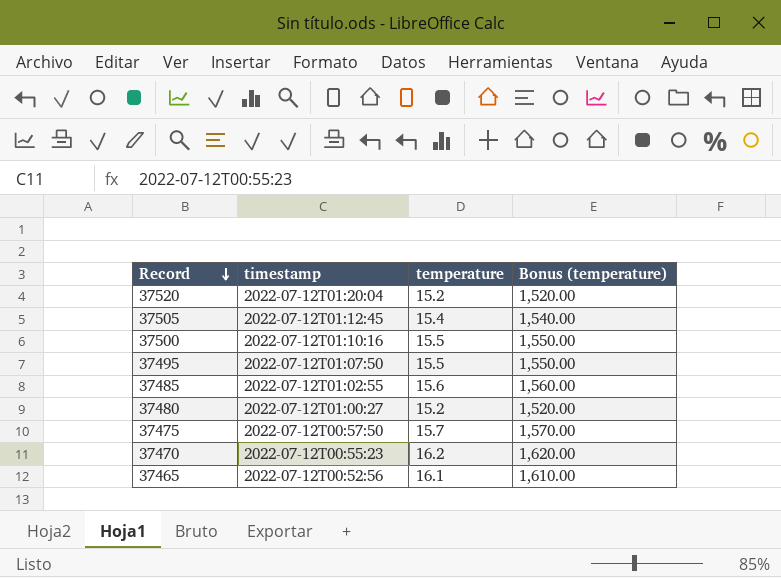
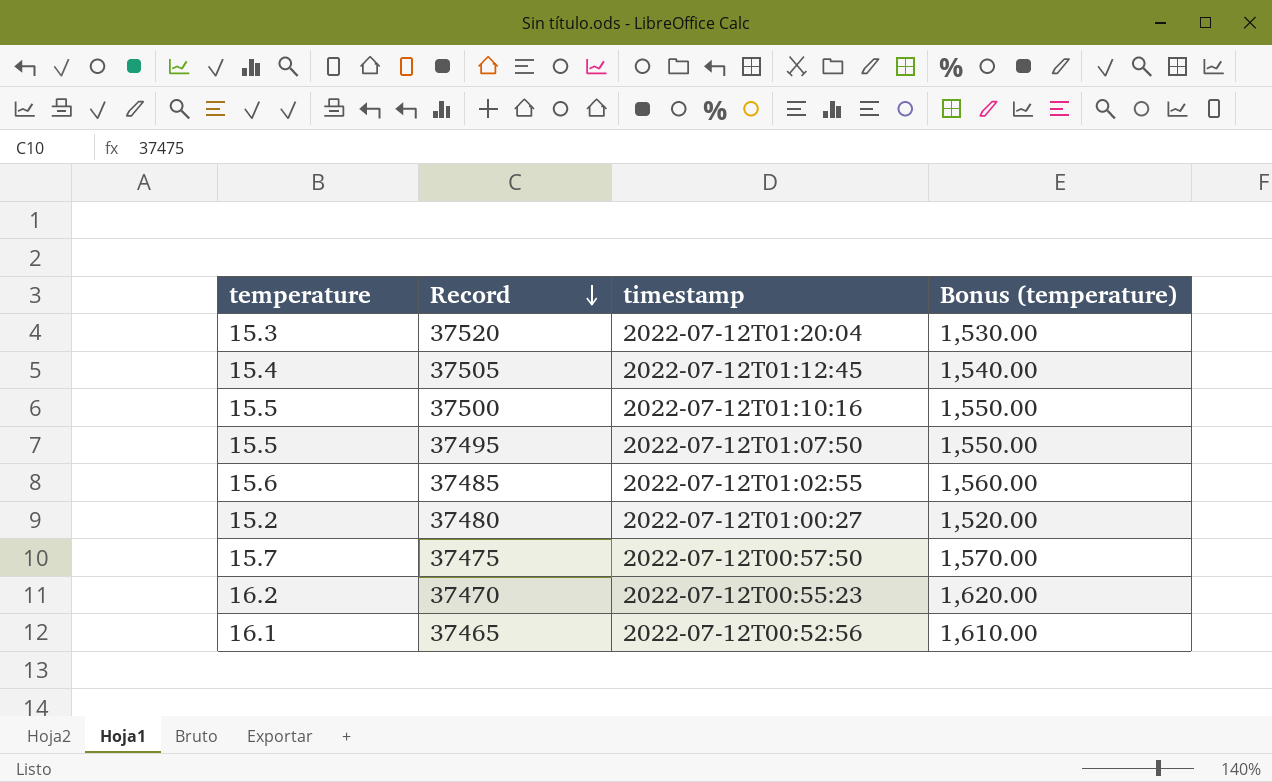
column temperature | position: 3 -> 1
37520 | temperature: 15.2 -> 15.3
37520 | Bonus (temperature): 1,520.00 -> 1,530.00

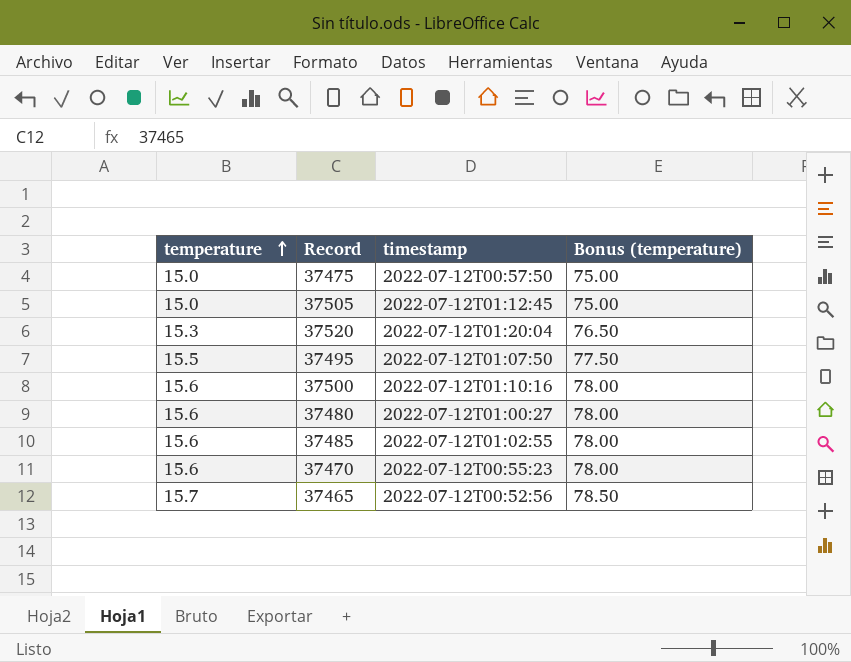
row order: Record descending -> temperature ascending
column Bonus (temperature) | formula: [temperature] * 100 -> [temperature] * 5
37475 | temperature: 15.7 -> 15.0
37505 | temperature: 15.4 -> 15.0
37500 | temperature: 15.5 -> 15.6
37480 | temperature: 15.2 -> 15.6
37470 | temperature: 16.2 -> 15.6
37465 | temperature: 16.1 -> 15.7

